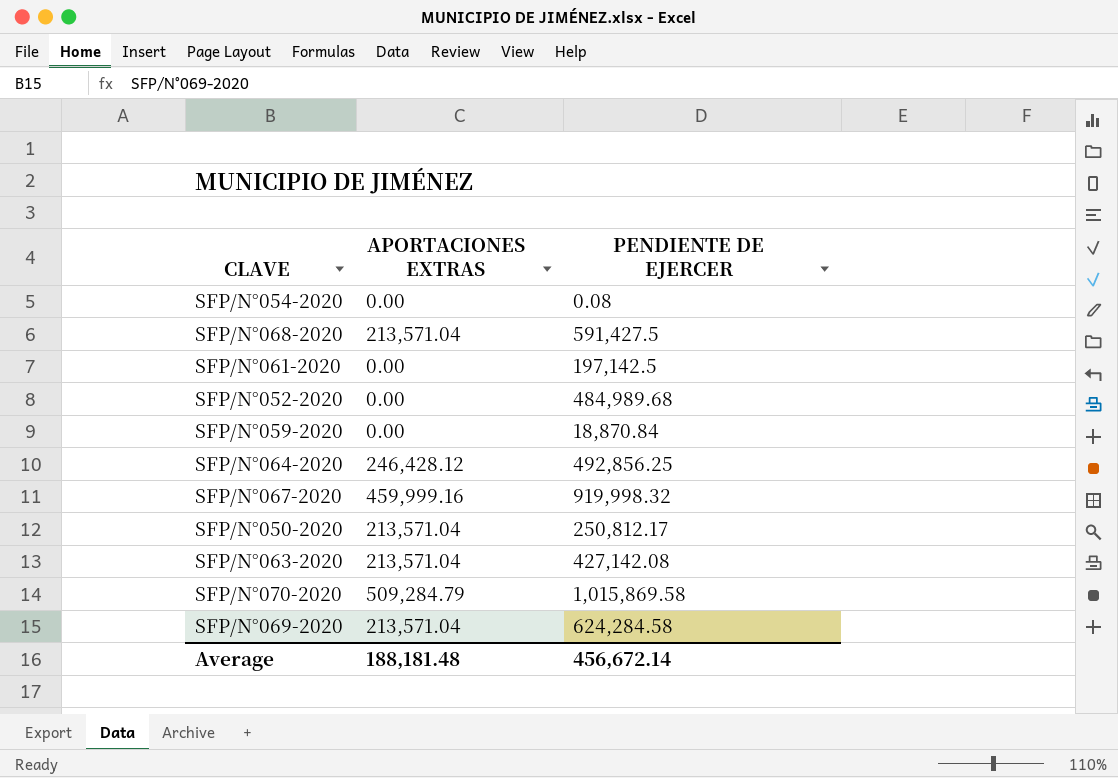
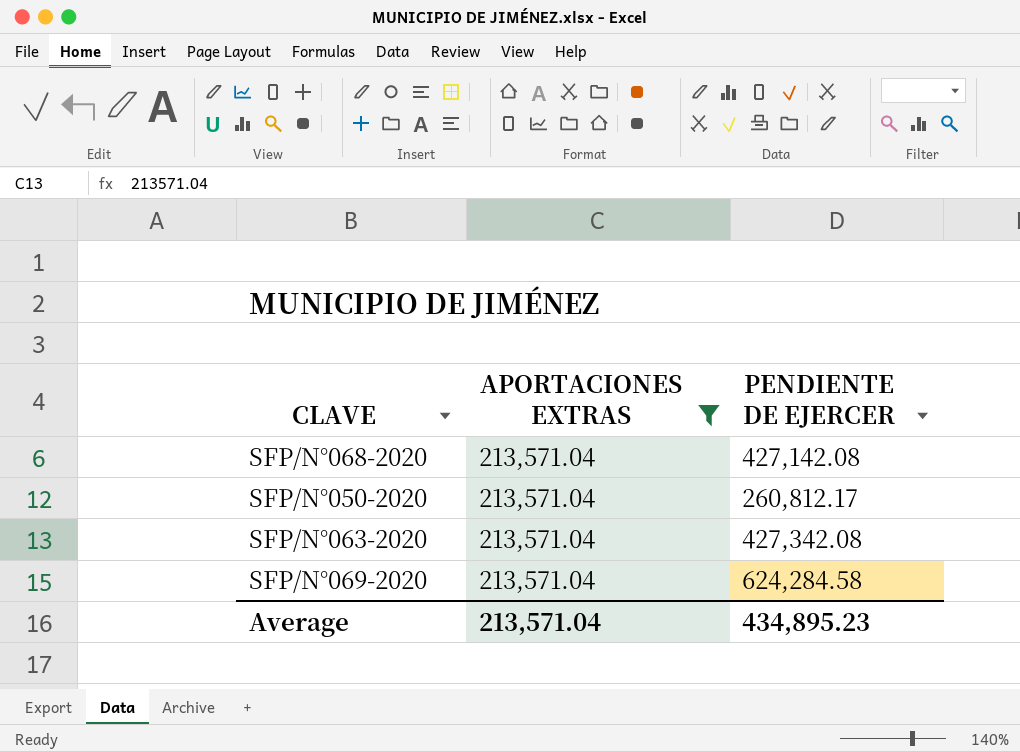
filter: none -> APORTACIONES EXTRAS = 213,571.04
SFP/N°068-2020 | PENDIENTE DE EJERCER: 591,427.5 -> 427,142.08
SFP/N°050-2020 | PENDIENTE DE EJERCER: 250,812.17 -> 260,812.17
SFP/N°063-2020 | PENDIENTE DE EJERCER: 427,142.08 -> 427,342.08
Average | APORTACIONES EXTRAS: 188,181.48 -> 213,571.04
Average | PENDIENTE DE EJERCER: 456,672.14 -> 434,895.23

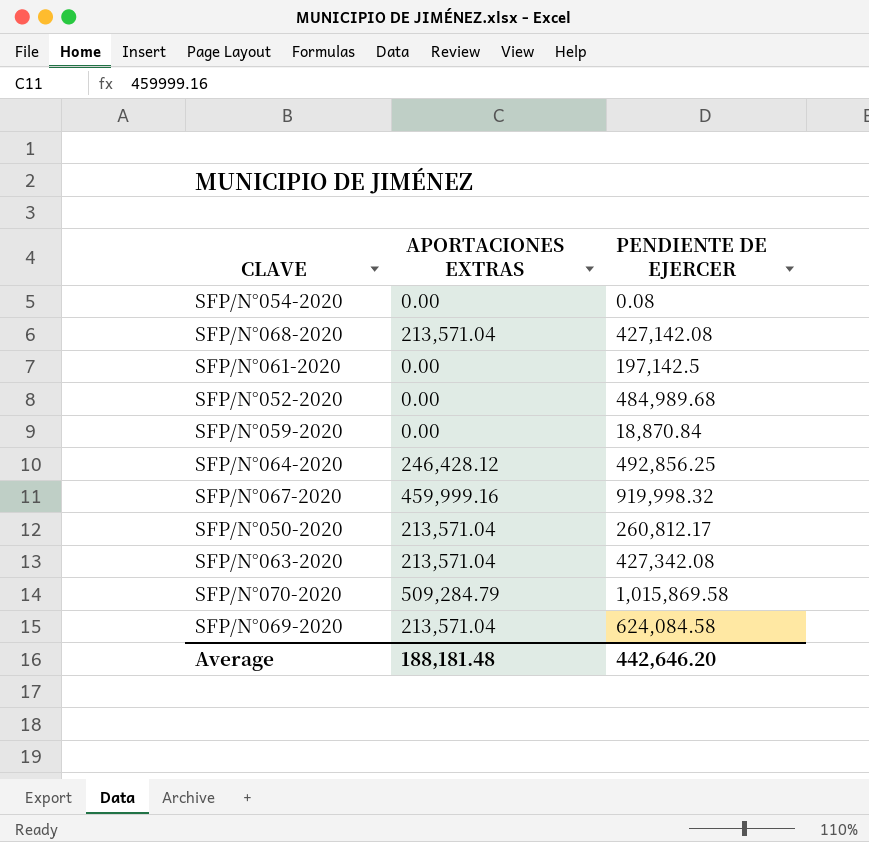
filter: APORTACIONES EXTRAS = 213,571.04 -> none
SFP/N°069-2020 | PENDIENTE DE EJERCER: 624,284.58 -> 624,084.58
Average | APORTACIONES EXTRAS: 213,571.04 -> 188,181.48
Average | PENDIENTE DE EJERCER: 434,895.23 -> 442,646.20

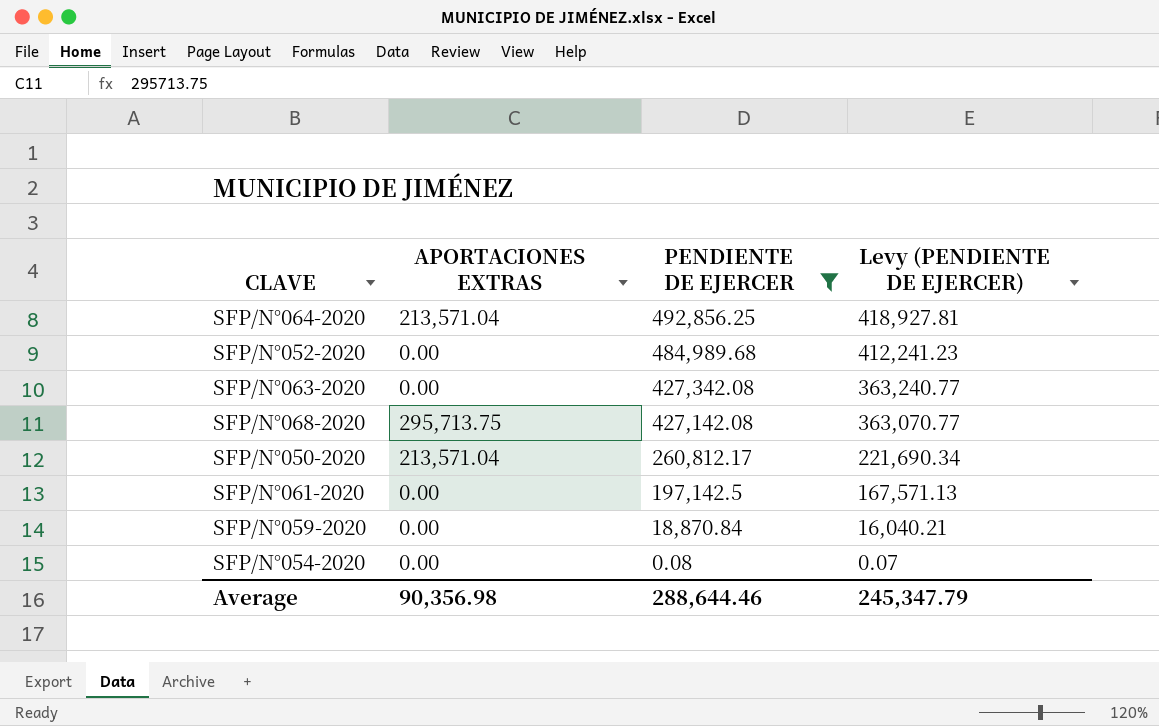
filter: none -> PENDIENTE DE EJERCER <= 492,856.25
row order: none -> PENDIENTE DE EJERCER descending
column Levy (PENDIENTE DE EJERCER) | formula: none -> [PENDIENTE DE EJERCER] * 0.85
SFP/N°064-2020 | APORTACIONES EXTRAS: 246,428.12 -> 213,571.04
SFP/N°063-2020 | APORTACIONES EXTRAS: 213,571.04 -> 0.00
SFP/N°068-2020 | APORTACIONES EXTRAS: 213,571.04 -> 295,713.75
Average | APORTACIONES EXTRAS: 188,181.48 -> 90,356.98
Average | PENDIENTE DE EJERCER: 442,646.20 -> 288,644.46

